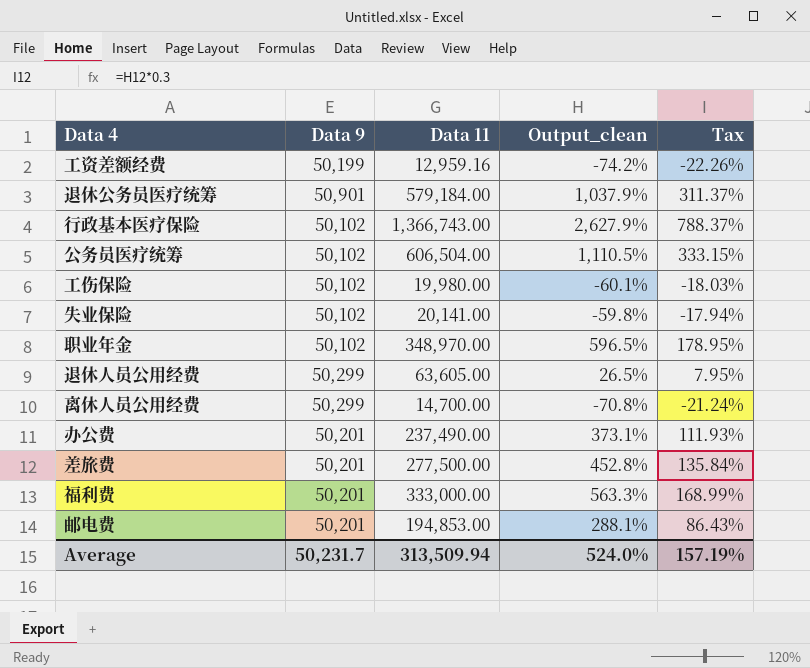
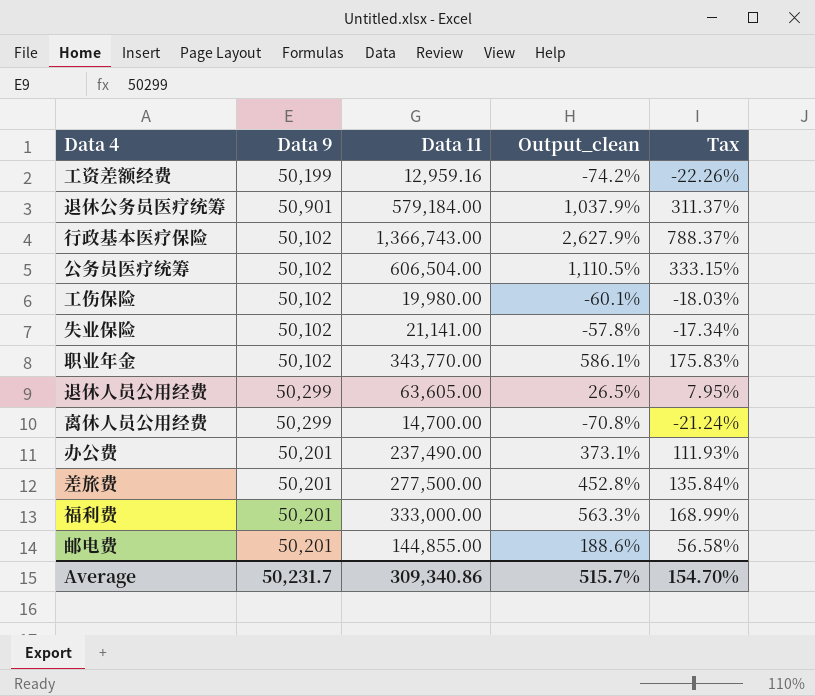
失业保险 | Data 11: 20,141.00 -> 21,141.00
失业保险 | Output_clean: -59.8% -> -57.8%
失业保险 | Tax: -17.94% -> -17.34%
职业年金 | Data 11: 348,970.00 -> 343,770.00
职业年金 | Output_clean: 596.5% -> 586.1%
职业年金 | Tax: 178.95% -> 175.83%
邮电费 | Data 11: 194,853.00 -> 144,855.00
邮电费 | Output_clean: 288.1% -> 188.6%
邮电费 | Tax: 86.43% -> 56.58%
Average | Data 11: 313,509.94 -> 309,340.86
Average | Output_clean: 524.0% -> 515.7%
Average | Tax: 157.19% -> 154.70%

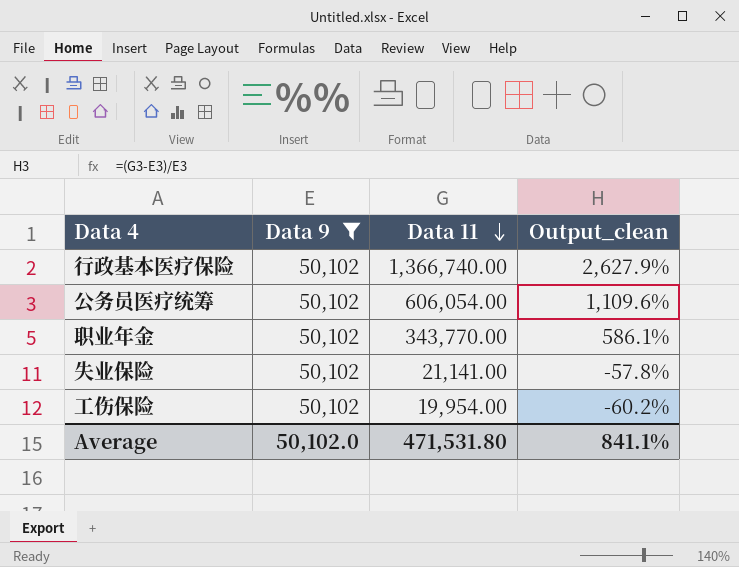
filter: none -> Data 9 = 50,102
row order: none -> Data 11 descending
column Tax | formula: [Output_clean] * 0.3 -> none
行政基本医疗保险 | Data 11: 1,366,743.00 -> 1,366,740.00
公务员医疗统筹 | Data 11: 606,504.00 -> 606,054.00
公务员医疗统筹 | Output_clean: 1,110.5% -> 1,109.6%
工伤保险 | Data 11: 19,980.00 -> 19,954.00
工伤保险 | Output_clean: -60.1% -> -60.2%
Average | Data 9: 50,231.7 -> 50,102.0
Average | Data 11: 309,340.86 -> 471,531.80
Average | Output_clean: 515.7% -> 841.1%

